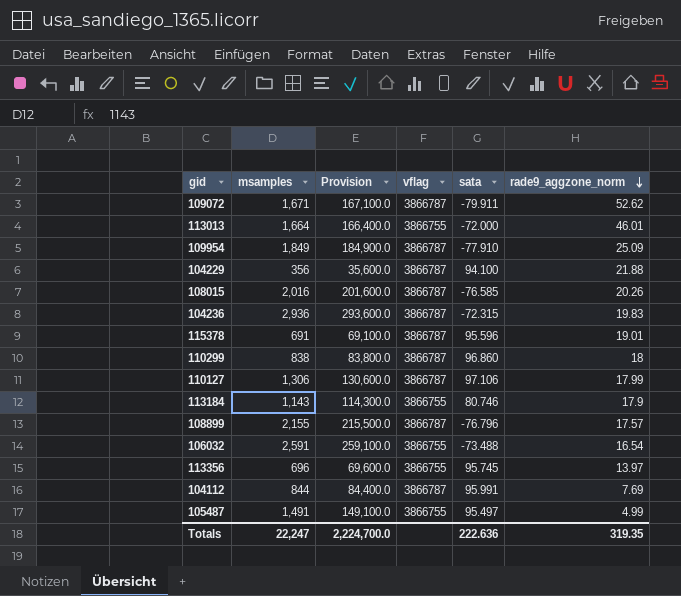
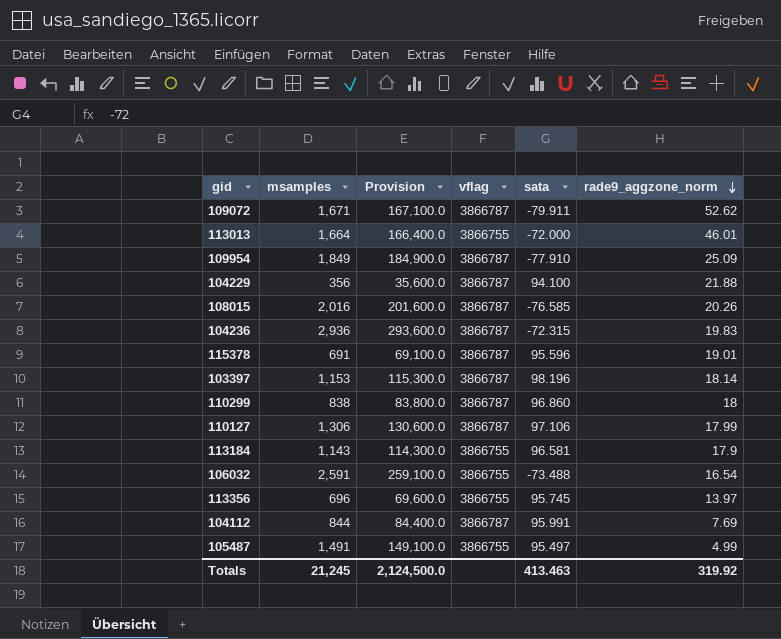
row 108899: 2,155 | 215,500.0 | 3866787 | -76.796 | 17.57 -> none
row 103397: none -> 1,153 | 115,300.0 | 3866787 | 98.196 | 18.14
113184 | sata: 80.746 -> 96.581
Totals | msamples: 22,247 -> 21,245
Totals | Provision: 2,224,700.0 -> 2,124,500.0
Totals | sata: 222.636 -> 413.463
Totals | rade9_aggzone_norm: 319.35 -> 319.92

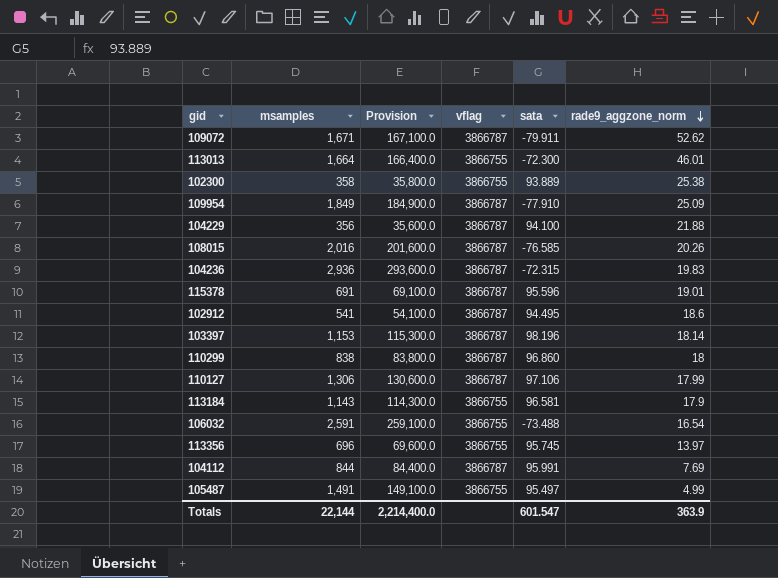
113013 | sata: -72.000 -> -72.300
row 102300: none -> 358 | 35,800.0 | 3866755 | 93.889 | 25.38
row 102912: none -> 541 | 54,100.0 | 3866787 | 94.495 | 18.6
Totals | msamples: 21,245 -> 22,144
Totals | Provision: 2,124,500.0 -> 2,214,400.0
Totals | sata: 413.463 -> 601.547
Totals | rade9_aggzone_norm: 319.92 -> 363.9

